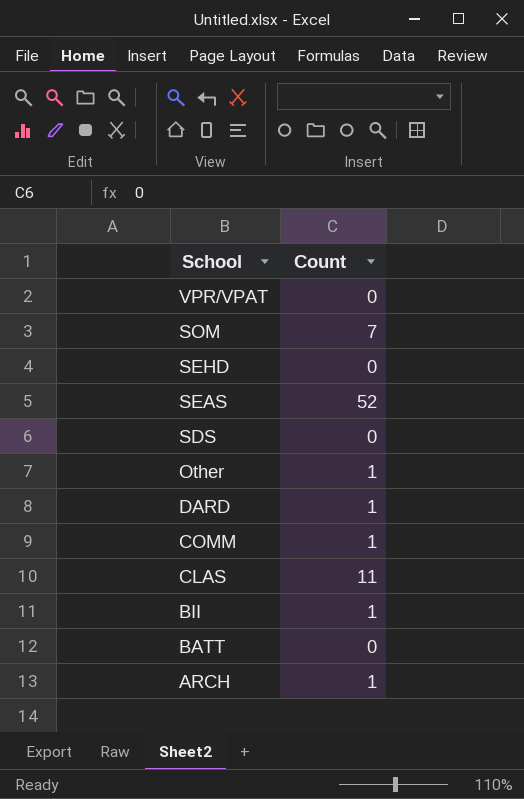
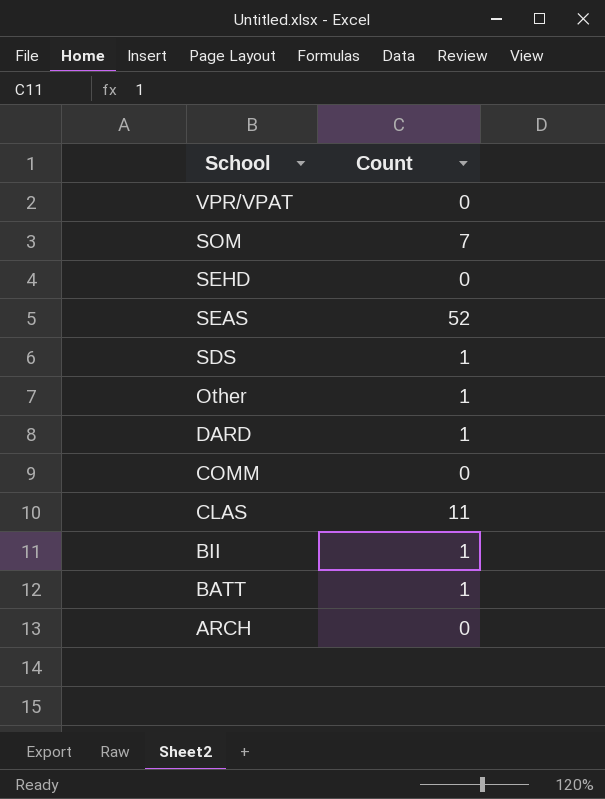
SDS | Count: 0 -> 1
COMM | Count: 1 -> 0
BATT | Count: 0 -> 1
ARCH | Count: 1 -> 0

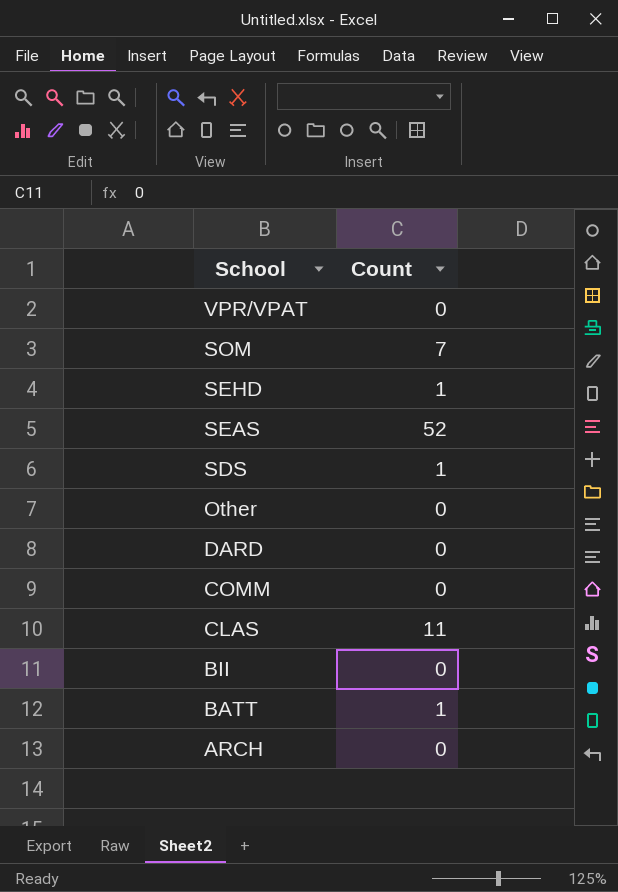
SEHD | Count: 0 -> 1
Other | Count: 1 -> 0
DARD | Count: 1 -> 0
BII | Count: 1 -> 0

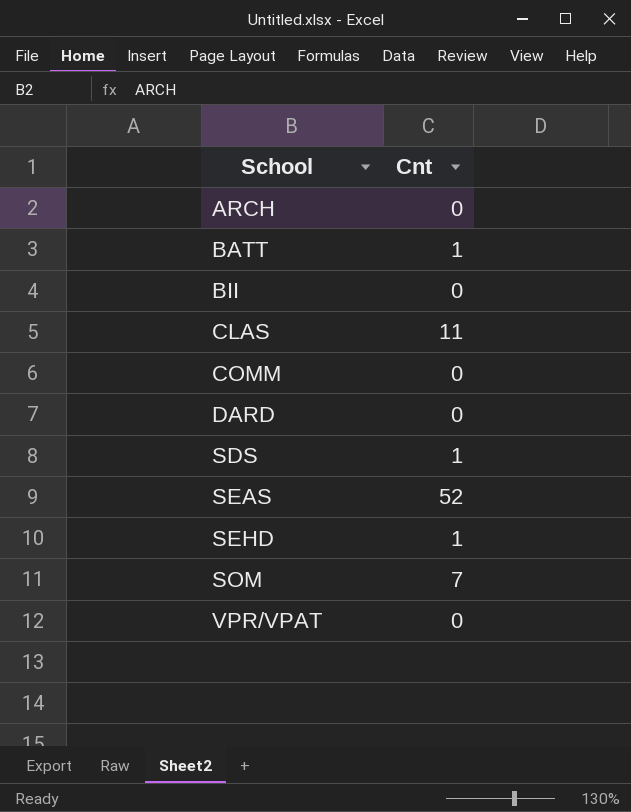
row order: School descending -> School ascending
column name: Count -> Cnt
row Other: 0 -> none

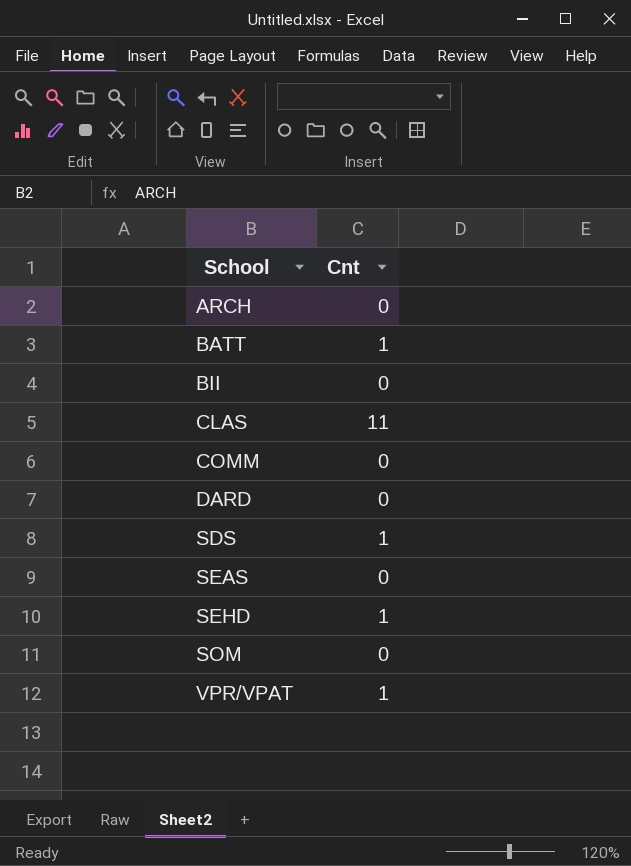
SEAS | Cnt: 52 -> 0
SOM | Cnt: 7 -> 0
VPR/VPAT | Cnt: 0 -> 1

